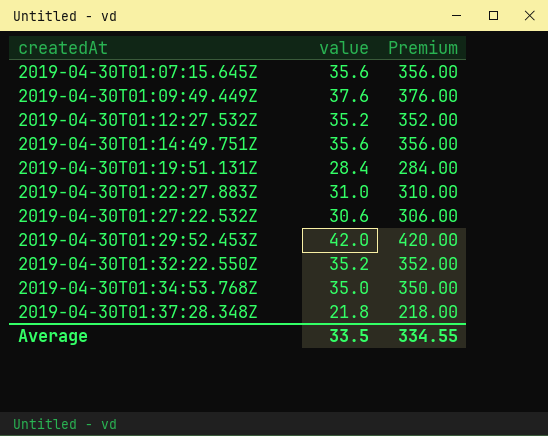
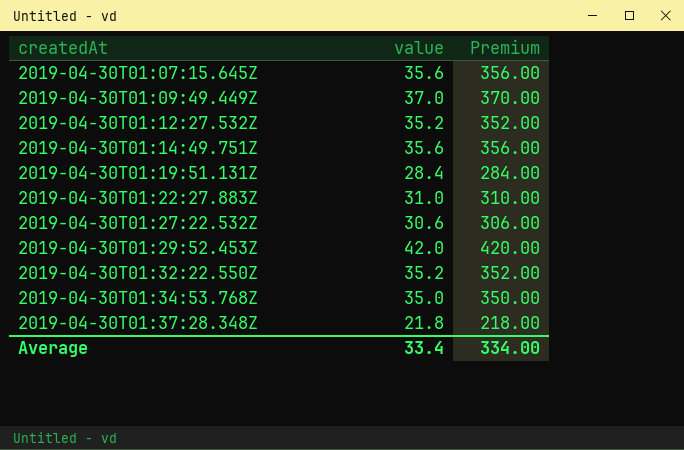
2019-04-30T01:09:49.449Z | value: 37.6 -> 37.0
2019-04-30T01:09:49.449Z | Premium: 376.00 -> 370.00
Average | value: 33.5 -> 33.4
Average | Premium: 334.55 -> 334.00

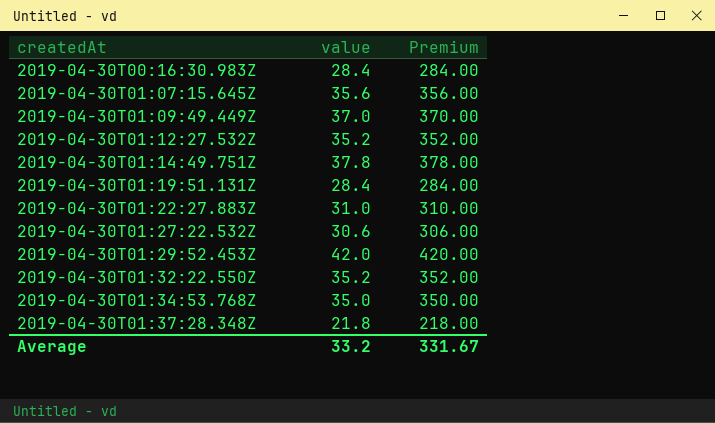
row 2019-04-30T00:16:30.983Z: none -> 28.4 | 284.00
2019-04-30T01:14:49.751Z | value: 35.6 -> 37.8
2019-04-30T01:14:49.751Z | Premium: 356.00 -> 378.00
Average | value: 33.4 -> 33.2
Average | Premium: 334.00 -> 331.67

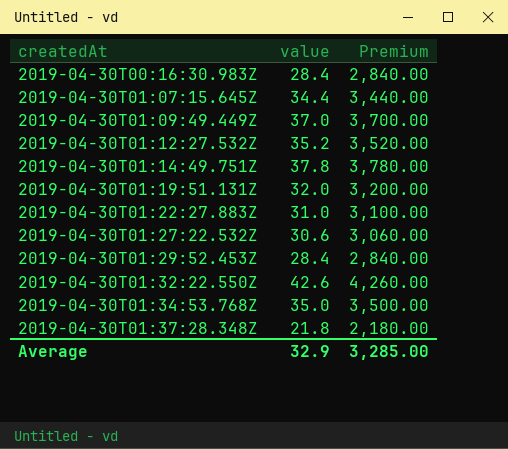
column Premium | formula: [value] * 10 -> [value] * 100
2019-04-30T01:07:15.645Z | value: 35.6 -> 34.4
2019-04-30T01:19:51.131Z | value: 28.4 -> 32.0
2019-04-30T01:29:52.453Z | value: 42.0 -> 28.4
2019-04-30T01:32:22.550Z | value: 35.2 -> 42.6
Average | value: 33.2 -> 32.9
Average | Premium: 331.67 -> 3,285.00

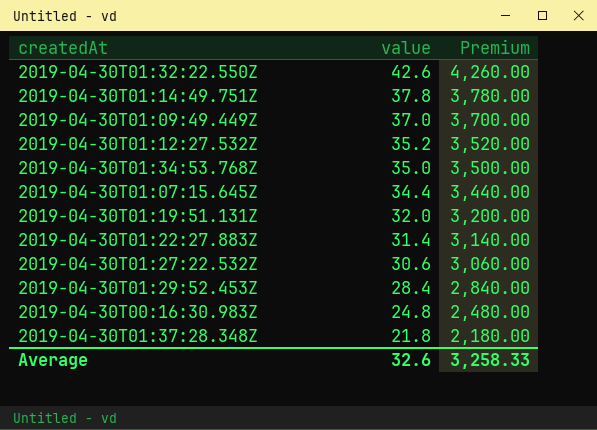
row order: createdAt ascending -> value descending
2019-04-30T01:22:27.883Z | value: 31.0 -> 31.4
2019-04-30T01:22:27.883Z | Premium: 3,100.00 -> 3,140.00
2019-04-30T00:16:30.983Z | value: 28.4 -> 24.8
2019-04-30T00:16:30.983Z | Premium: 2,840.00 -> 2,480.00
Average | value: 32.9 -> 32.6
Average | Premium: 3,285.00 -> 3,258.33

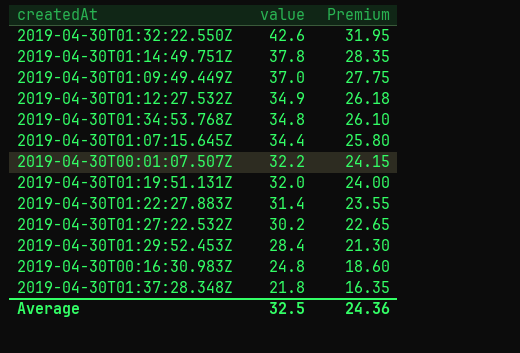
column Premium | formula: [value] * 100 -> [value] * 0.75
2019-04-30T01:12:27.532Z | value: 35.2 -> 34.9
2019-04-30T01:34:53.768Z | value: 35.0 -> 34.8
row 2019-04-30T00:01:07.507Z: none -> 32.2 | 24.15
2019-04-30T01:27:22.532Z | value: 30.6 -> 30.2
Average | value: 32.6 -> 32.5
Average | Premium: 3,258.33 -> 24.36

